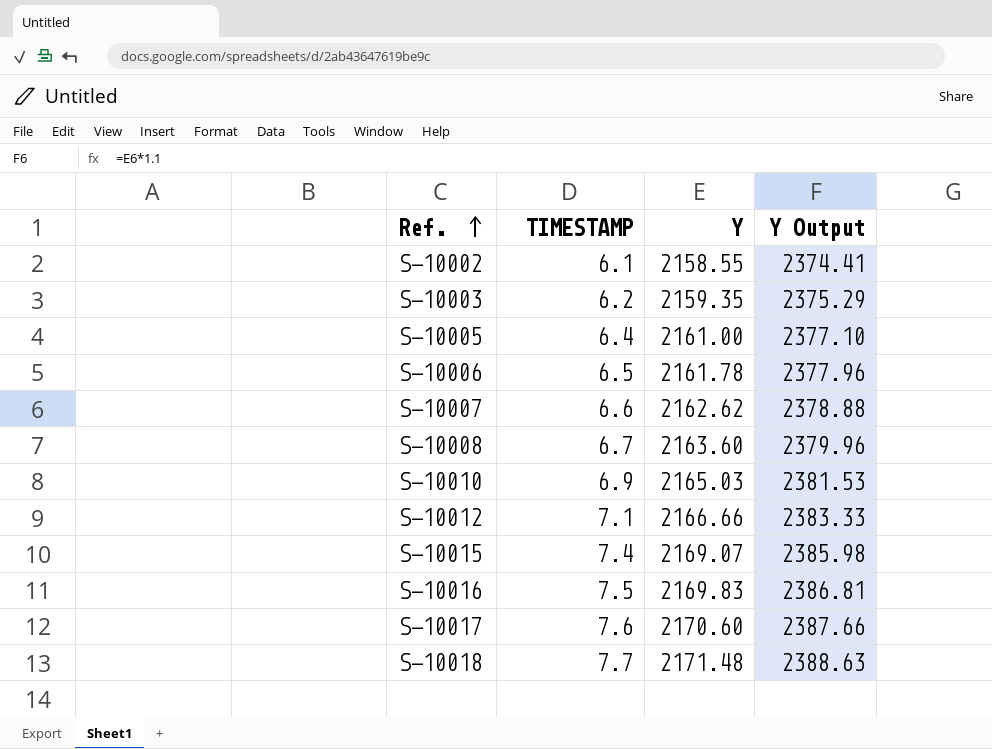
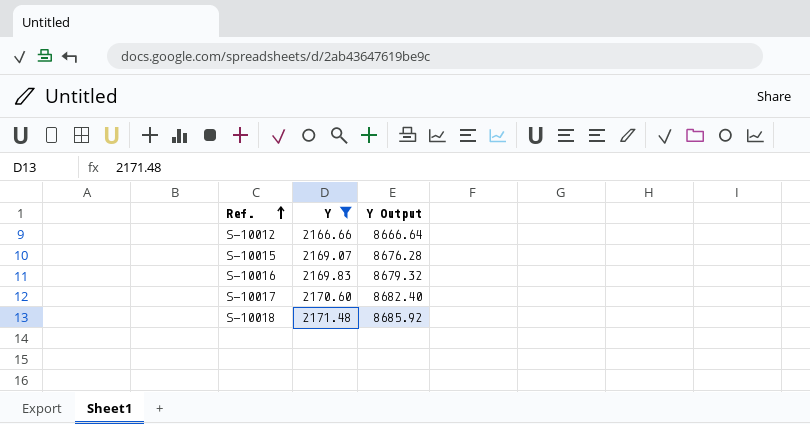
filter: none -> Y >= 2166.66
column TIMESTAMP | position: 2 -> none
column Y Output | formula: [Y] * 1.1 -> [Y] * 4

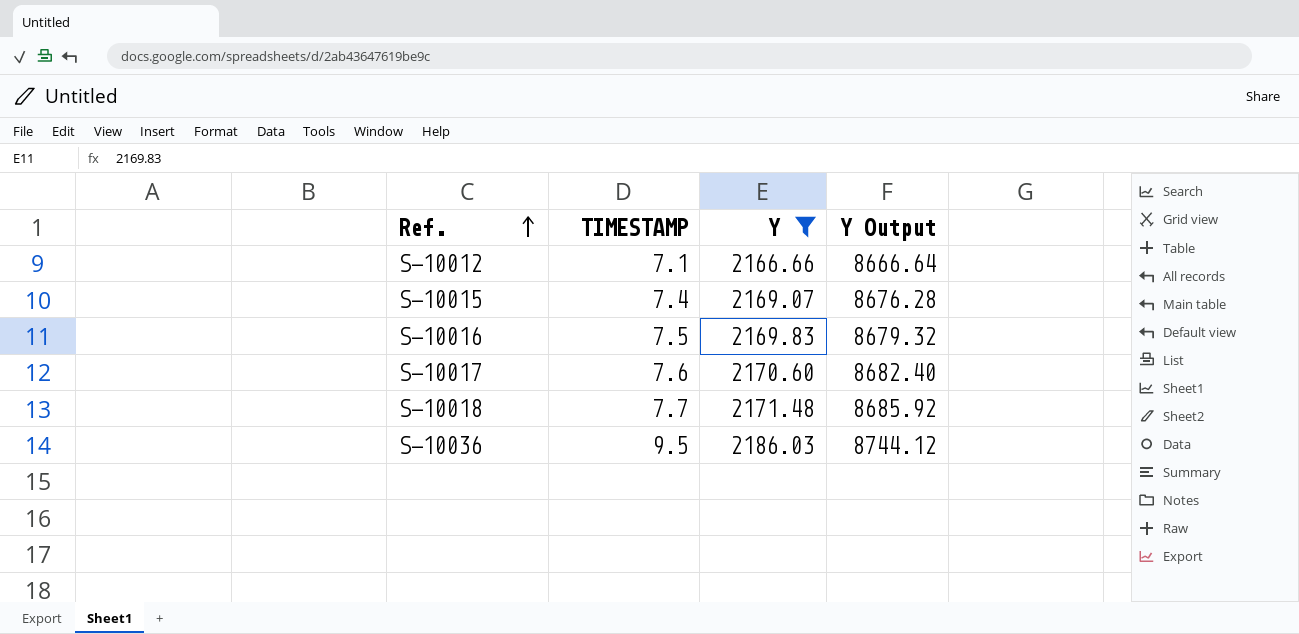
column TIMESTAMP | position: none -> 2
row S-10036: none -> 9.5 | 2186.03 | 8744.12

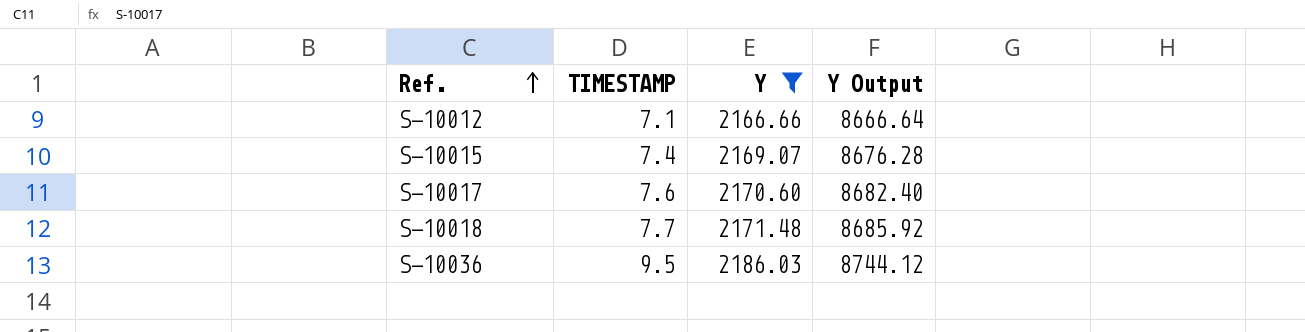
row S-10016: 7.5 | 2169.83 | 8679.32 -> none

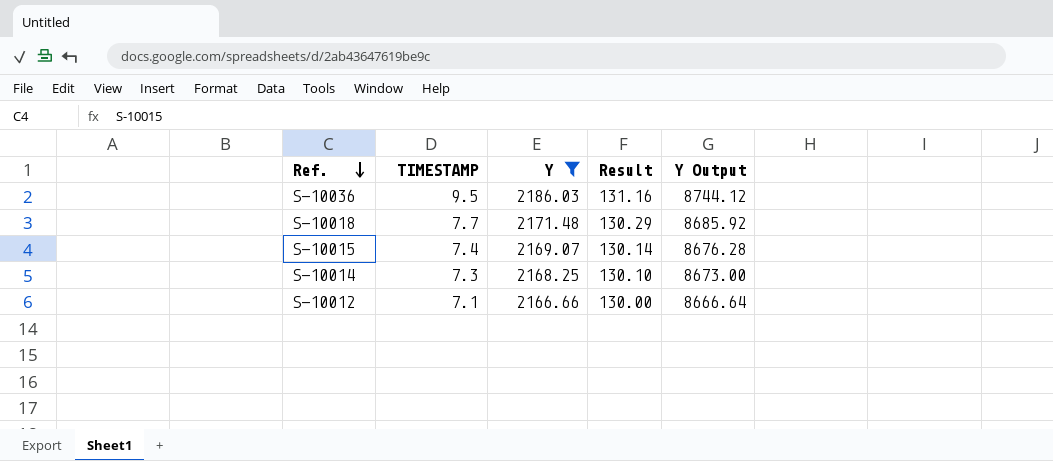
row order: Ref. ascending -> Ref. descending
column Result | formula: none -> [Y] * 0.06
row S-10017: 7.6 | 2170.60 | 8682.40 -> none
row S-10014: none -> 7.3 | 2168.25 | 130.10 | 8673.00

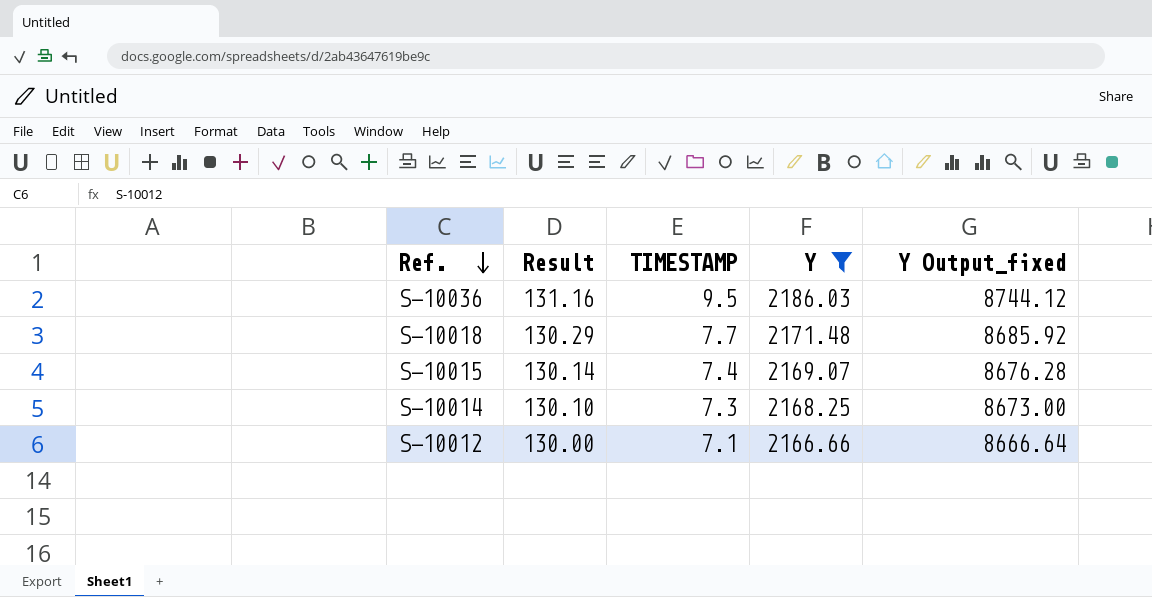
column Result | position: 4 -> 2
column name: Y Output -> Y Output_fixed

